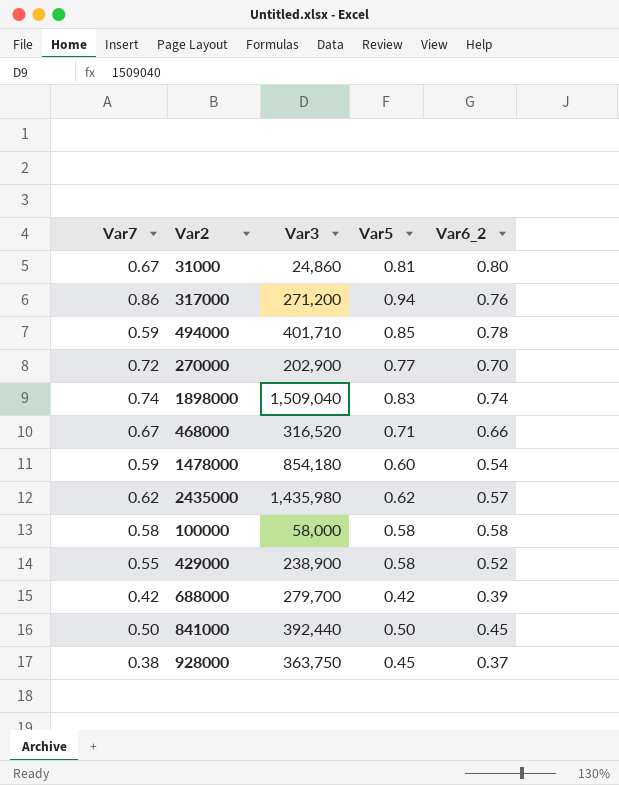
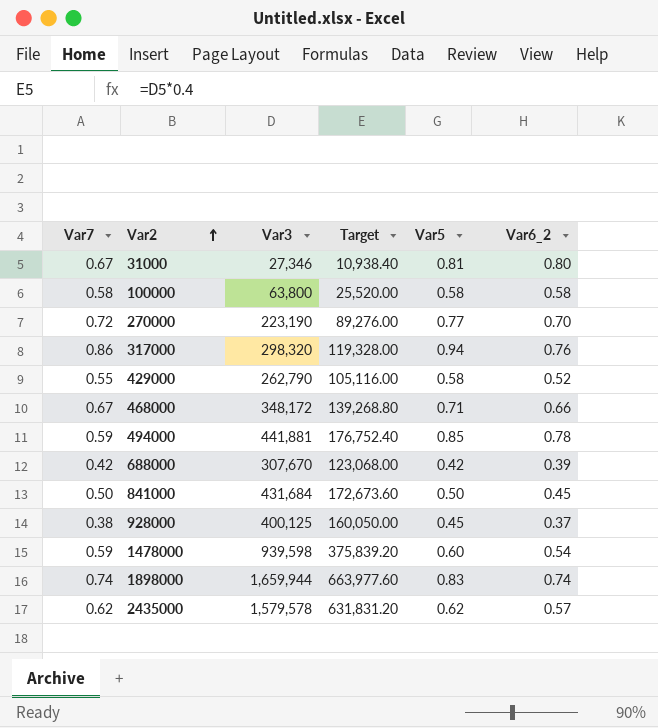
row order: none -> Var2 ascending
column Target | formula: none -> [Var3] * 0.4
31000 | Var3: 24,860 -> 27,346
100000 | Var3: 58,000 -> 63,800
270000 | Var3: 202,900 -> 223,190
317000 | Var3: 271,200 -> 298,320
429000 | Var3: 238,900 -> 262,790
468000 | Var3: 316,520 -> 348,172
494000 | Var3: 401,710 -> 441,881
688000 | Var3: 279,700 -> 307,670
841000 | Var3: 392,440 -> 431,684
928000 | Var3: 363,750 -> 400,125
1478000 | Var3: 854,180 -> 939,598
1898000 | Var3: 1,509,040 -> 1,659,944
2435000 | Var3: 1,435,980 -> 1,579,578

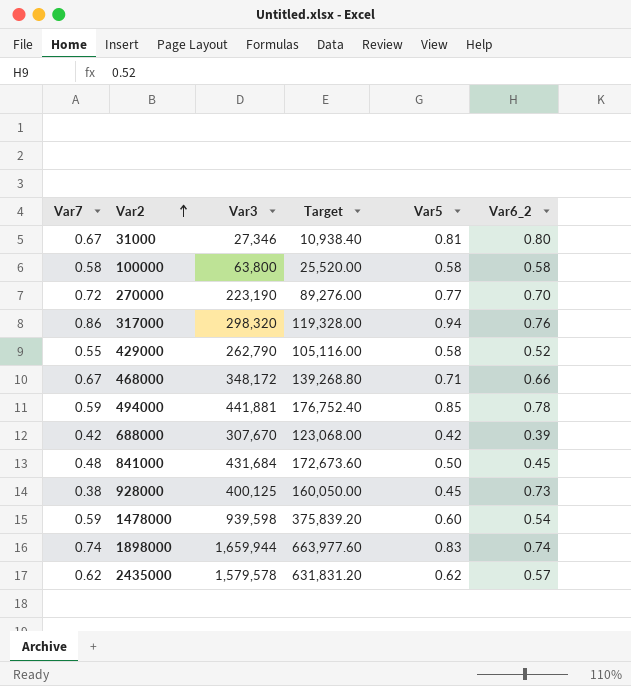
841000 | Var7: 0.50 -> 0.48
928000 | Var6_2: 0.37 -> 0.73

